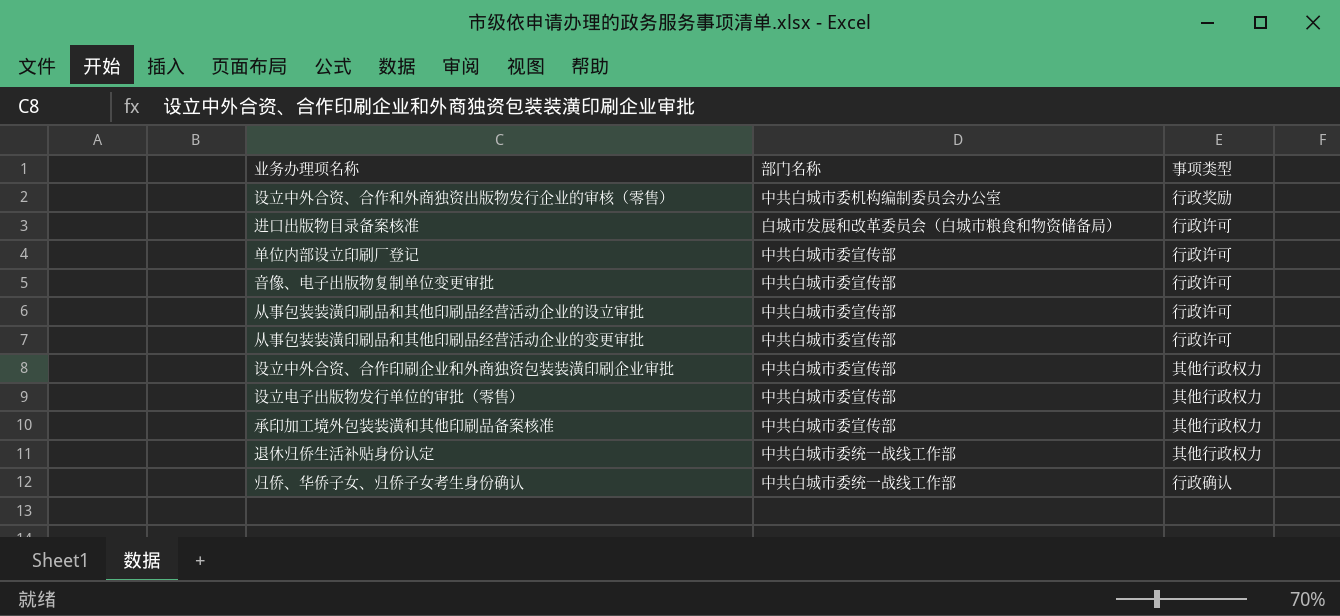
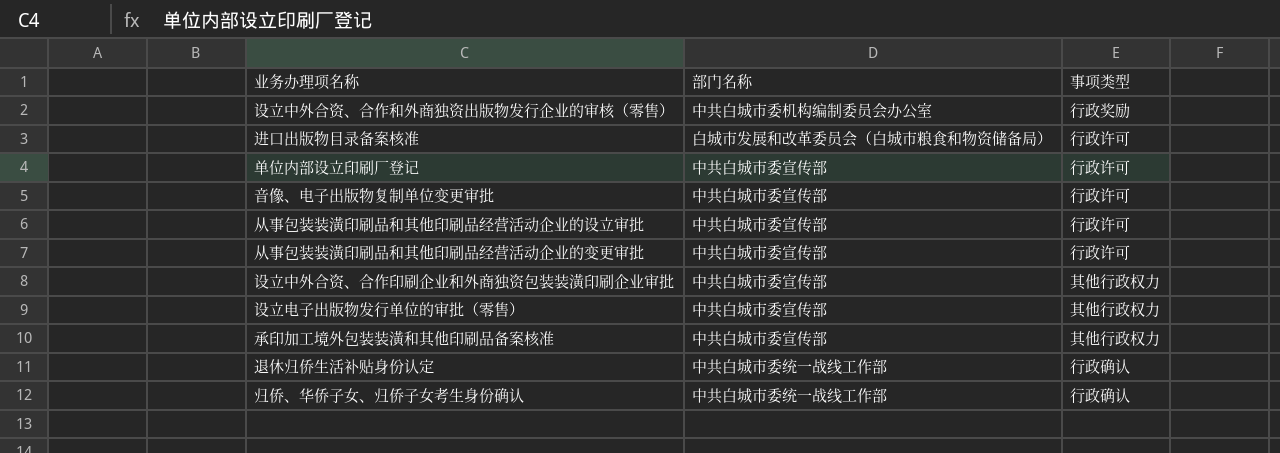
退休归侨生活补贴身份认定 | 事项类型: 其他行政权力 -> 行政确认

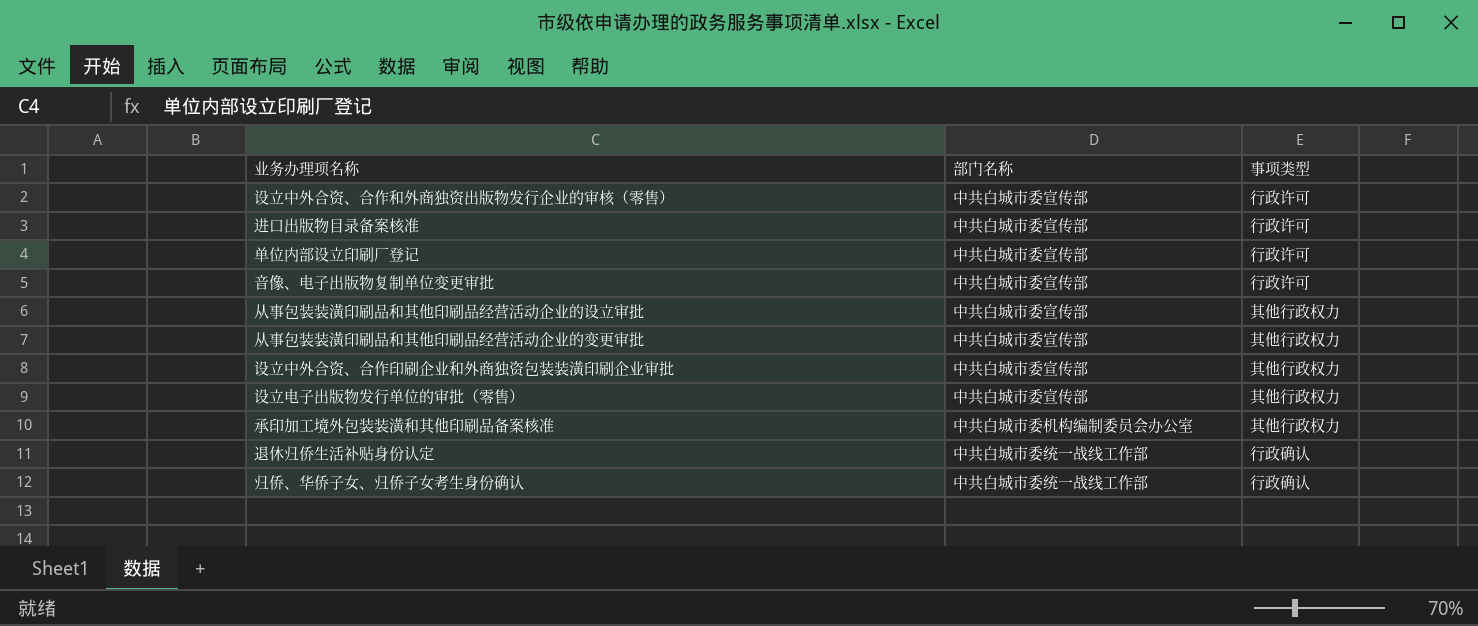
设立中外合资、合作和外商独资出版物发行企业的审核（零售） | 部门名称: 中共白城市委机构编制委员会办公室 -> 中共白城市委宣传部
设立中外合资、合作和外商独资出版物发行企业的审核（零售） | 事项类型: 行政奖励 -> 行政许可
进口出版物目录备案核准 | 部门名称: 白城市发展和改革委员会（白城市粮食和物资储备局） -> 中共白城市委宣传部
从事包装装潢印刷品和其他印刷品经营活动企业的设立审批 | 事项类型: 行政许可 -> 其他行政权力
从事包装装潢印刷品和其他印刷品经营活动企业的变更审批 | 事项类型: 行政许可 -> 其他行政权力
承印加工境外包装装潢和其他印刷品备案核准 | 部门名称: 中共白城市委宣传部 -> 中共白城市委机构编制委员会办公室

